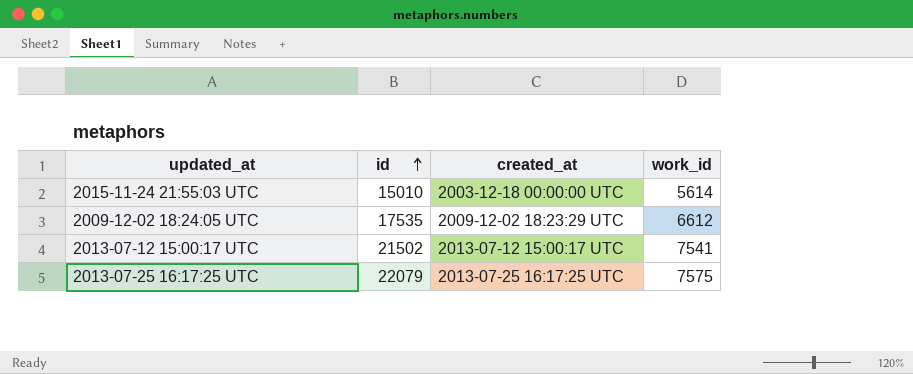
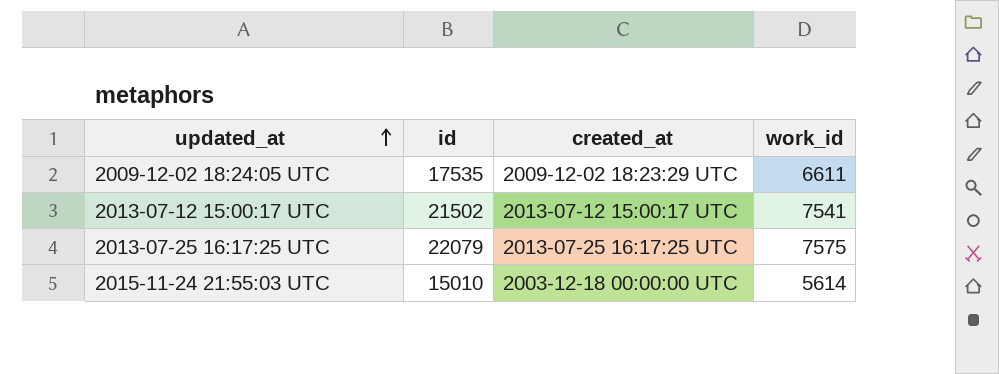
row order: id ascending -> updated_at ascending
2009-12-02 18:24:05 UTC | work_id: 6612 -> 6611

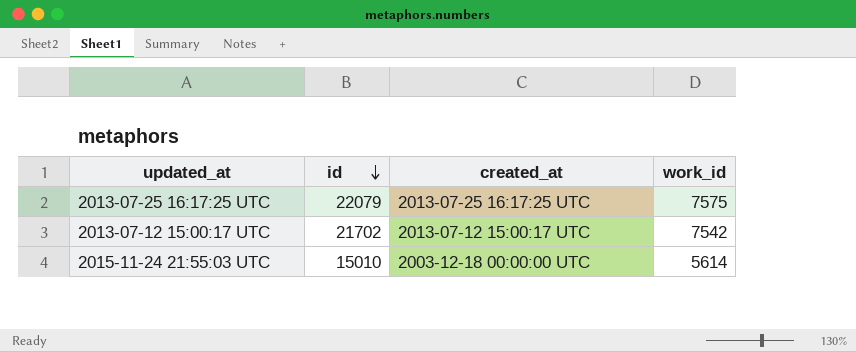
row order: updated_at ascending -> id descending
row 2009-12-02 18:24:05 UTC: 17535 | 2009-12-02 18:23:29 UTC | 6611 -> none
2013-07-12 15:00:17 UTC | id: 21502 -> 21702
2013-07-12 15:00:17 UTC | work_id: 7541 -> 7542

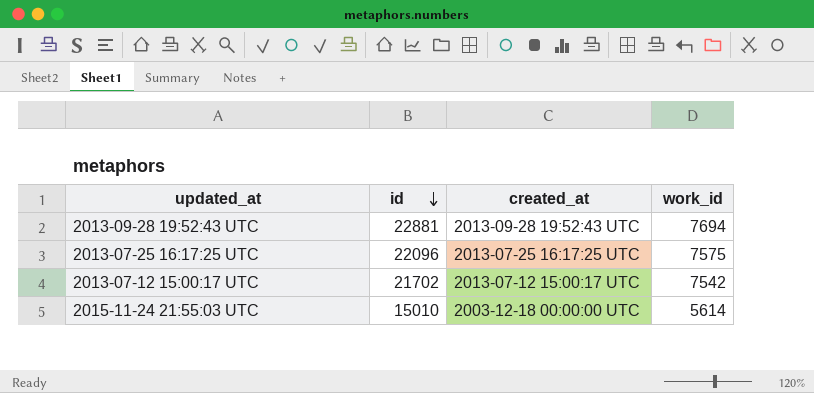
row 2013-09-28 19:52:43 UTC: none -> 22881 | 2013-09-28 19:52:43 UTC | 7694
2013-07-25 16:17:25 UTC | id: 22079 -> 22096

